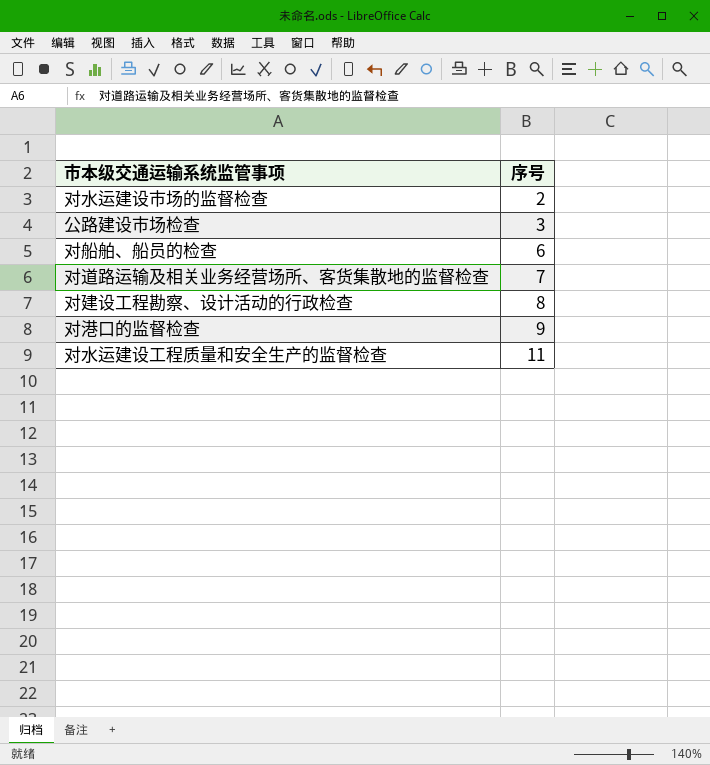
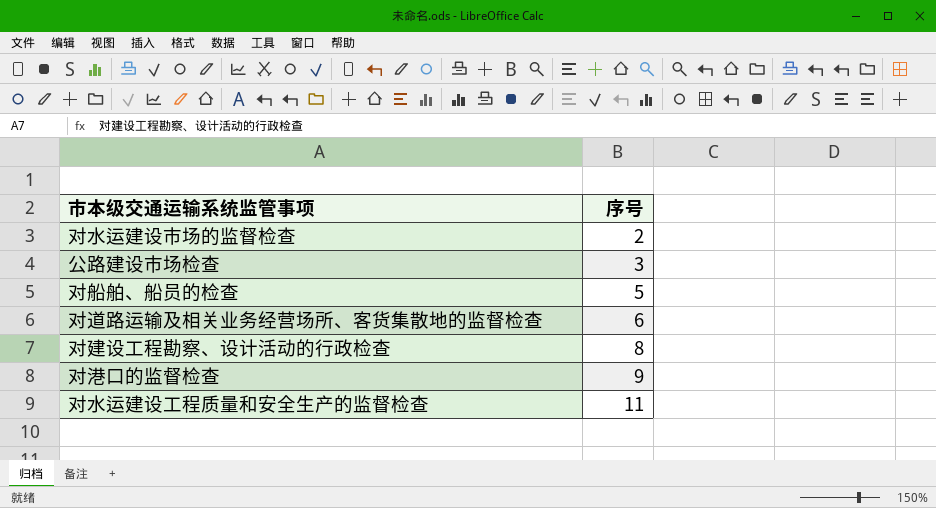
对船舶、船员的检查 | 序号: 6 -> 5
对道路运输及相关业务经营场所、客货集散地的监督检查 | 序号: 7 -> 6

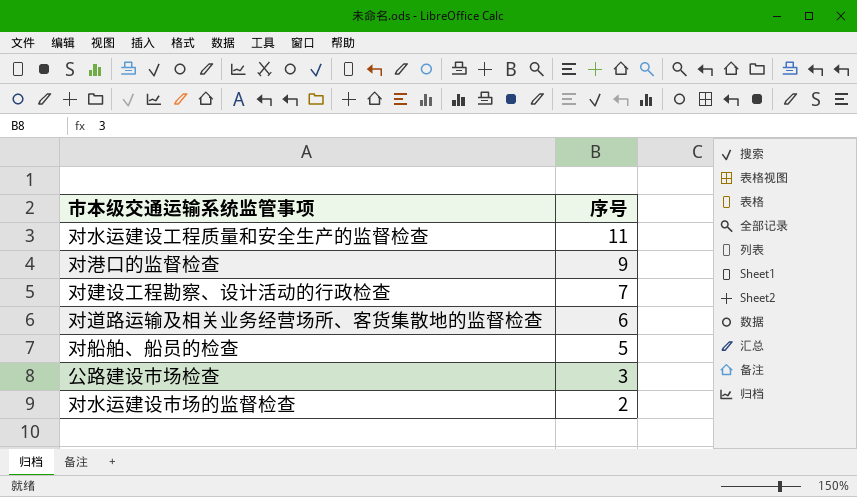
row order: 序号 ascending -> 序号 descending
对建设工程勘察、设计活动的行政检查 | 序号: 8 -> 7

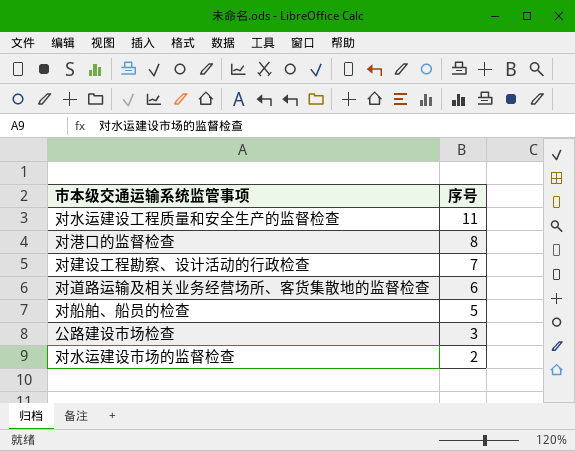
对港口的监督检查 | 序号: 9 -> 8

